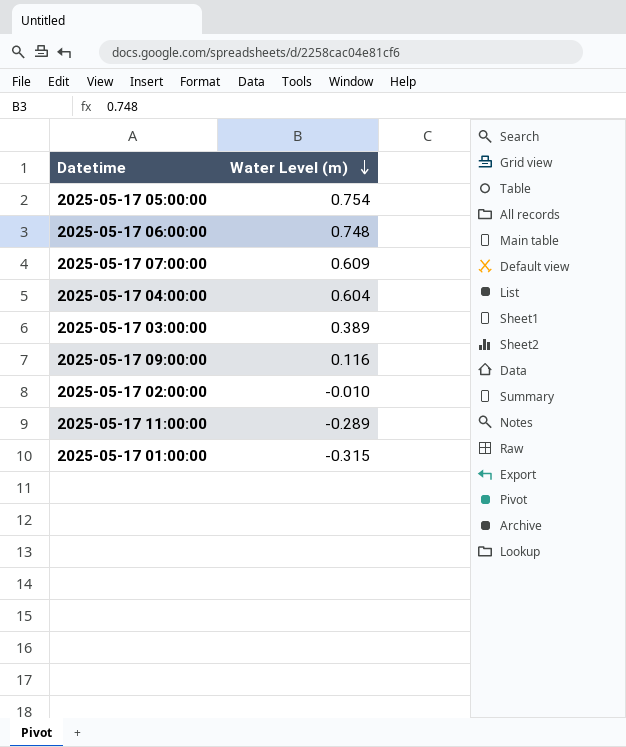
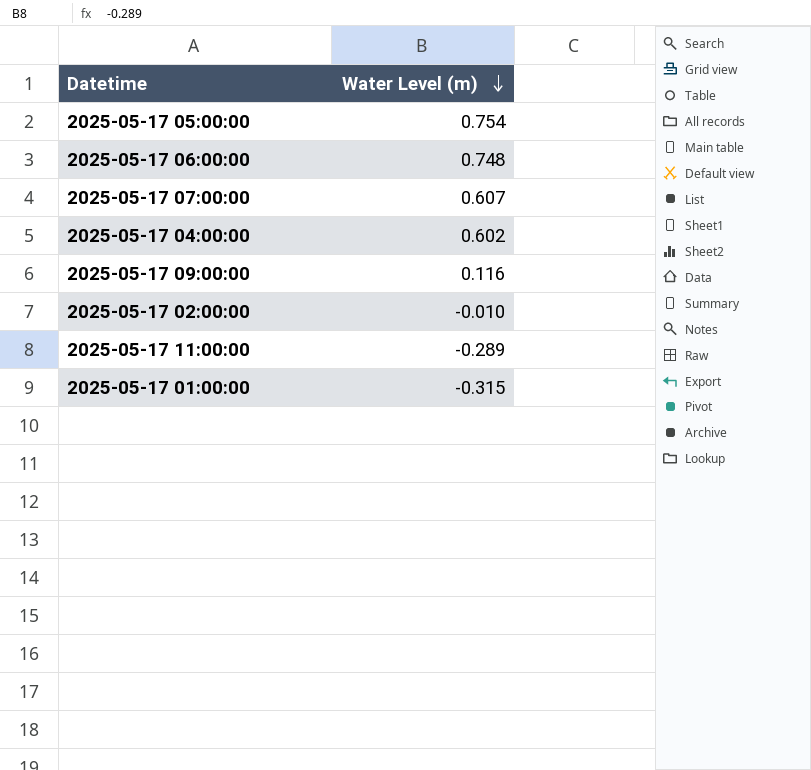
row 2025-05-17 03:00:00: 0.389 -> none
2025-05-17 07:00:00 | Water Level (m): 0.609 -> 0.607
2025-05-17 04:00:00 | Water Level (m): 0.604 -> 0.602

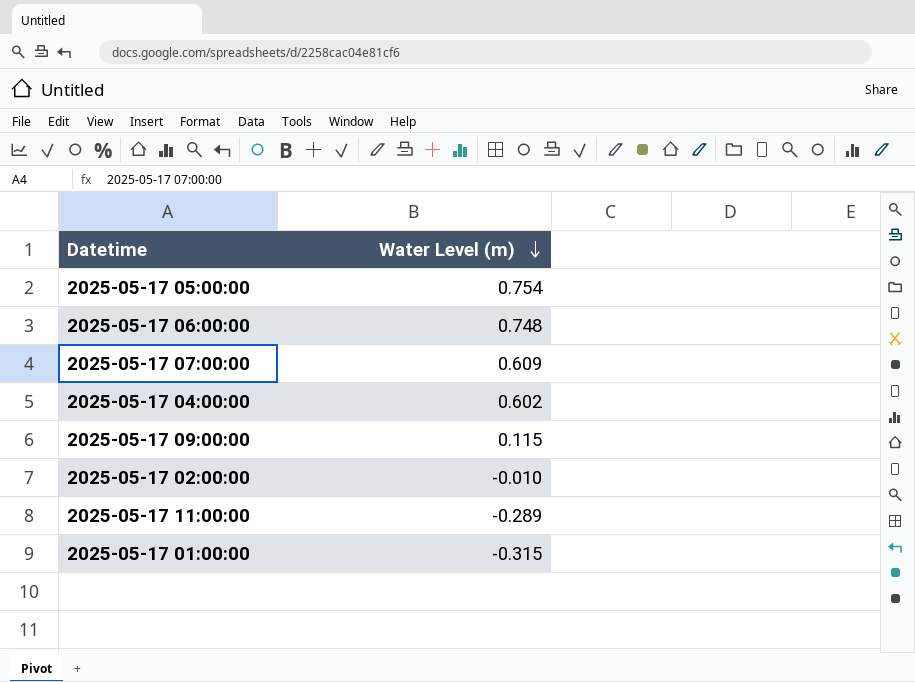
2025-05-17 07:00:00 | Water Level (m): 0.607 -> 0.609
2025-05-17 09:00:00 | Water Level (m): 0.116 -> 0.115

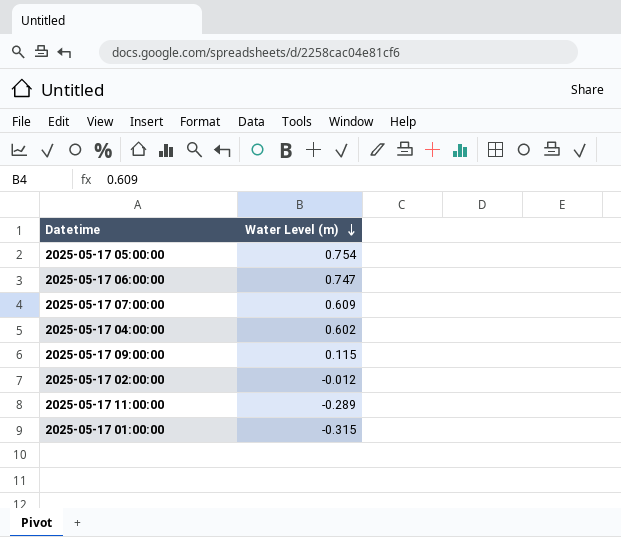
2025-05-17 06:00:00 | Water Level (m): 0.748 -> 0.747
2025-05-17 02:00:00 | Water Level (m): -0.010 -> -0.012

